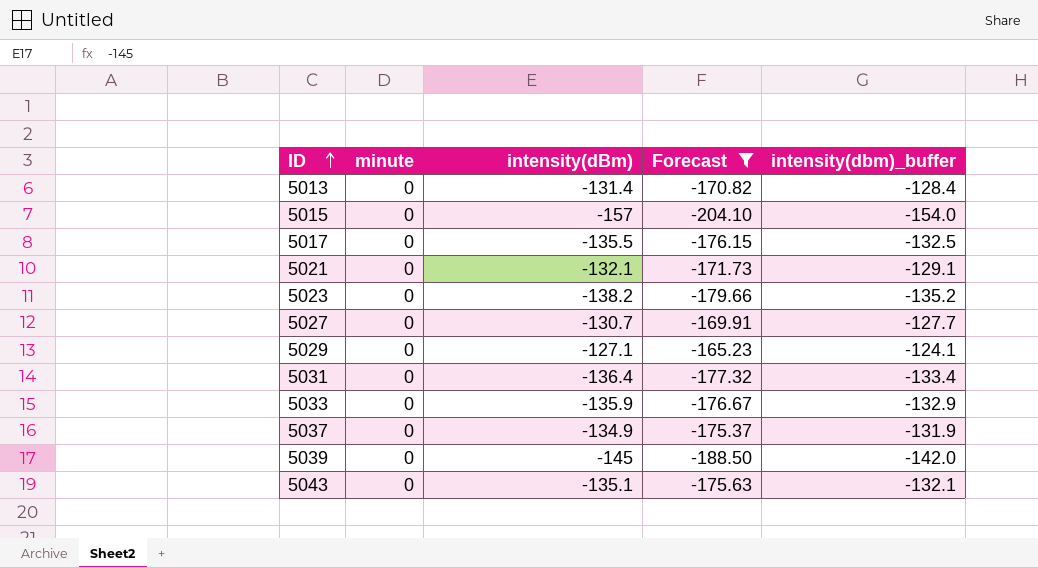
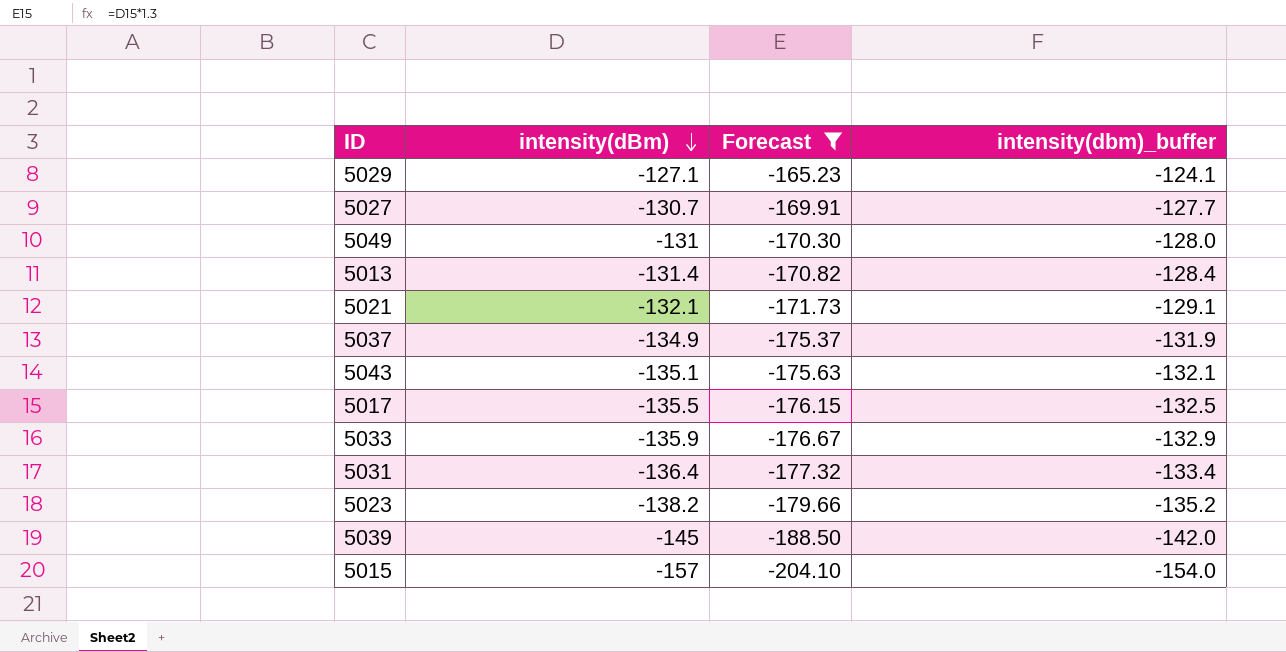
row order: ID ascending -> intensity(dBm) descending
column minute | position: 2 -> none
row 5049: none -> -131 | -170.30 | -128.0

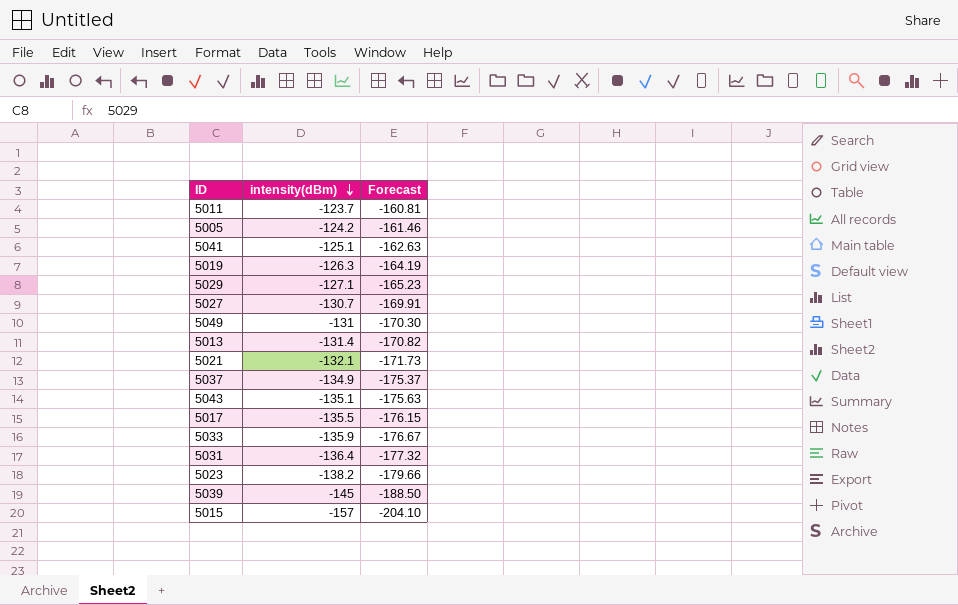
filter: Forecast <= -165.23 -> none
column intensity(dbm)_buffer | formula: [intensity(dBm)] + 3 -> none

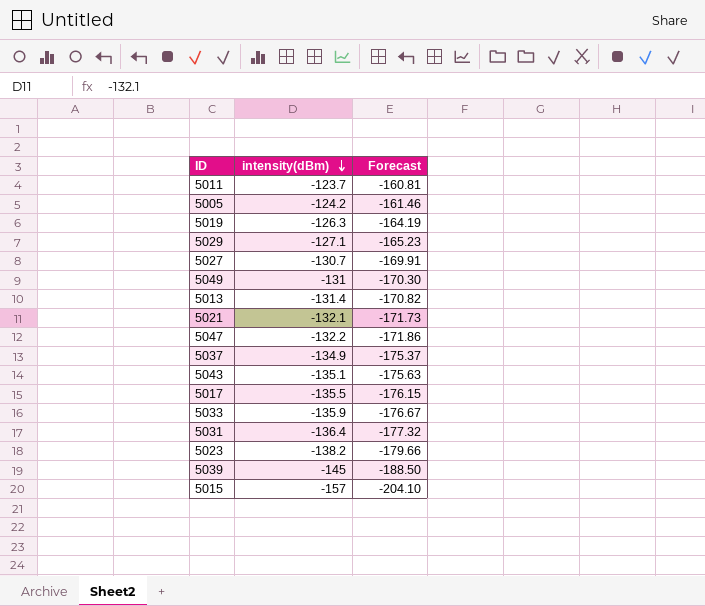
row 5041: -125.1 | -162.63 -> none
row 5047: none -> -132.2 | -171.86

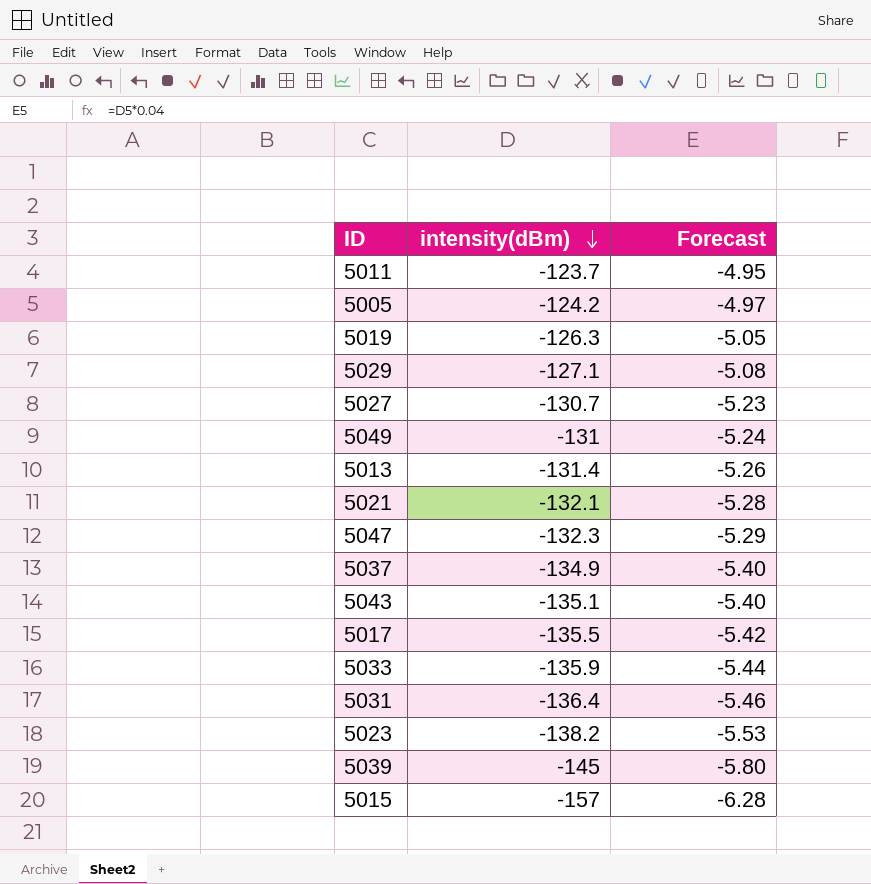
column Forecast | formula: [intensity(dBm)] * 1.3 -> [intensity(dBm)] * 0.04
5047 | intensity(dBm): -132.2 -> -132.3

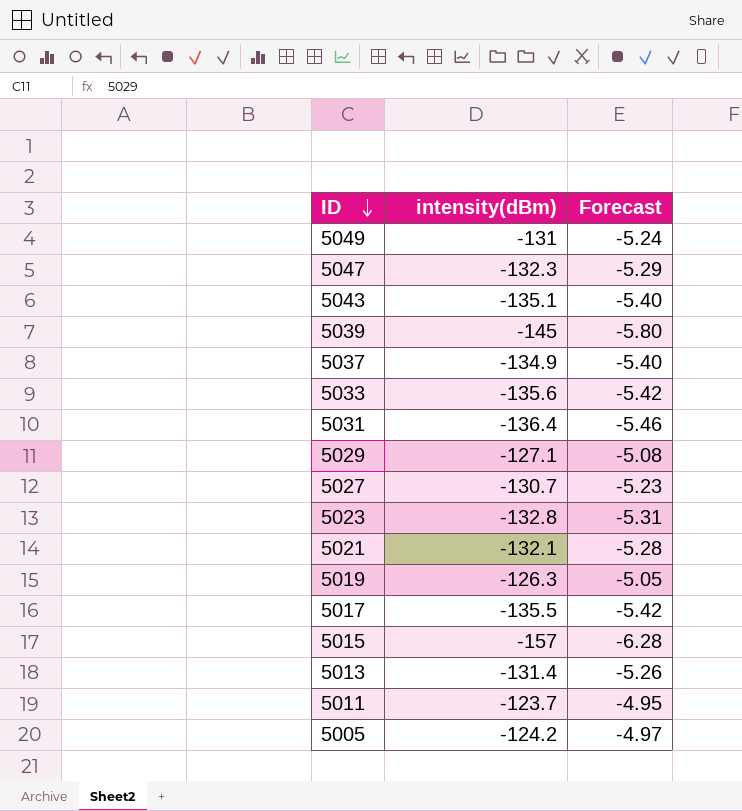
row order: intensity(dBm) descending -> ID descending
5033 | intensity(dBm): -135.9 -> -135.6
5033 | Forecast: -5.44 -> -5.42
5023 | intensity(dBm): -138.2 -> -132.8
5023 | Forecast: -5.53 -> -5.31

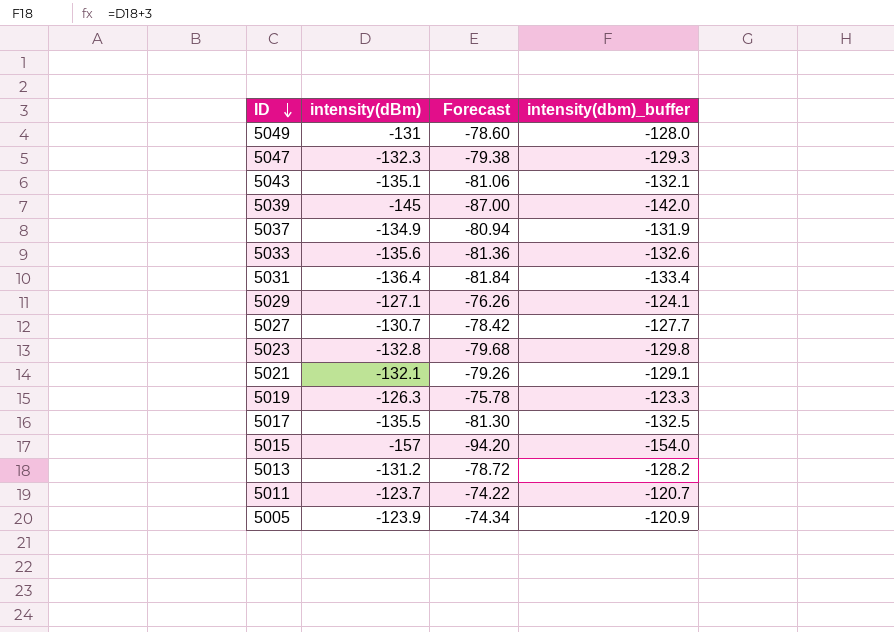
column Forecast | formula: [intensity(dBm)] * 0.04 -> [intensity(dBm)] * 0.6
column intensity(dbm)_buffer | formula: none -> [intensity(dBm)] + 3
5013 | intensity(dBm): -131.4 -> -131.2
5005 | intensity(dBm): -124.2 -> -123.9

